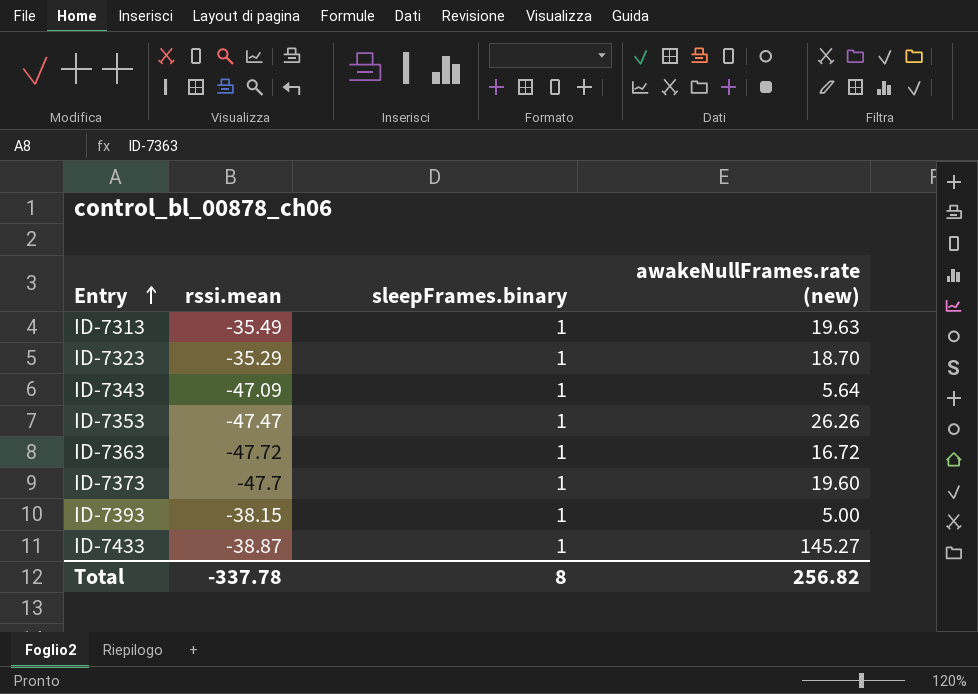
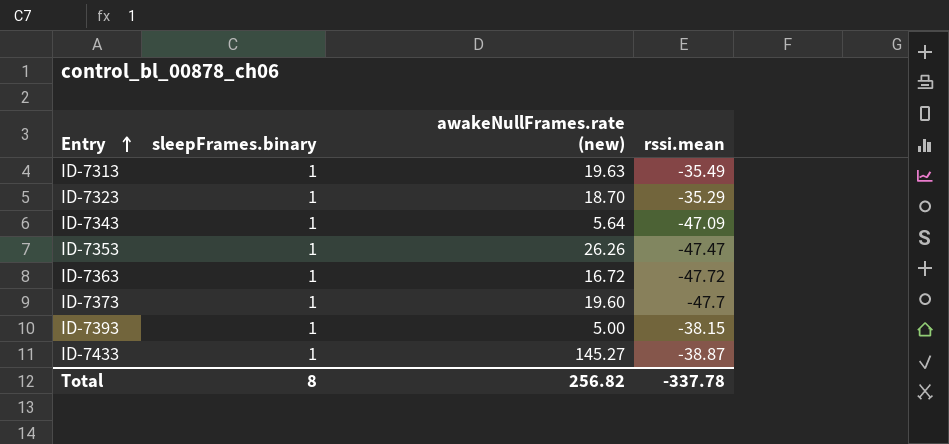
column rssi.mean | position: 2 -> 4

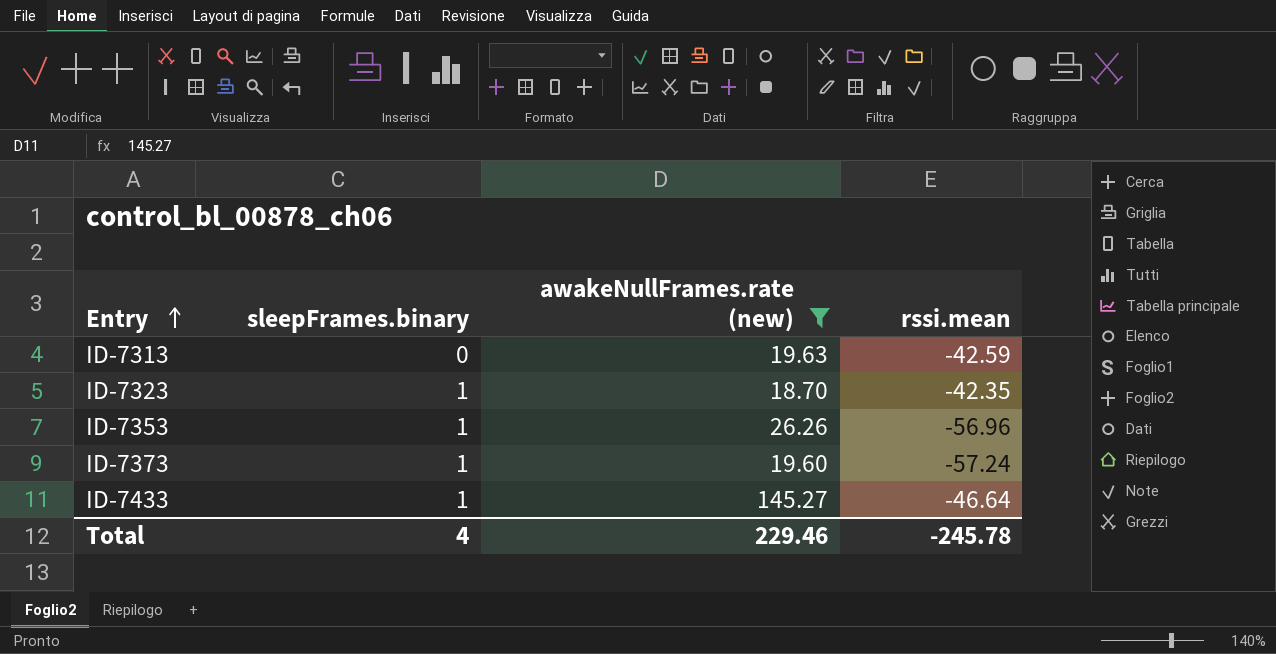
filter: none -> awakeNullFrames.rate (new) >= 18.70
ID-7313 | sleepFrames.binary: 1 -> 0
ID-7313 | rssi.mean: -35.49 -> -42.59
ID-7323 | rssi.mean: -35.29 -> -42.35
ID-7353 | rssi.mean: -47.47 -> -56.96
ID-7373 | rssi.mean: -47.7 -> -57.24
ID-7433 | rssi.mean: -38.87 -> -46.64
Total | sleepFrames.binary: 8 -> 4
Total | awakeNullFrames.rate (new): 256.82 -> 229.46
Total | rssi.mean: -337.78 -> -245.78

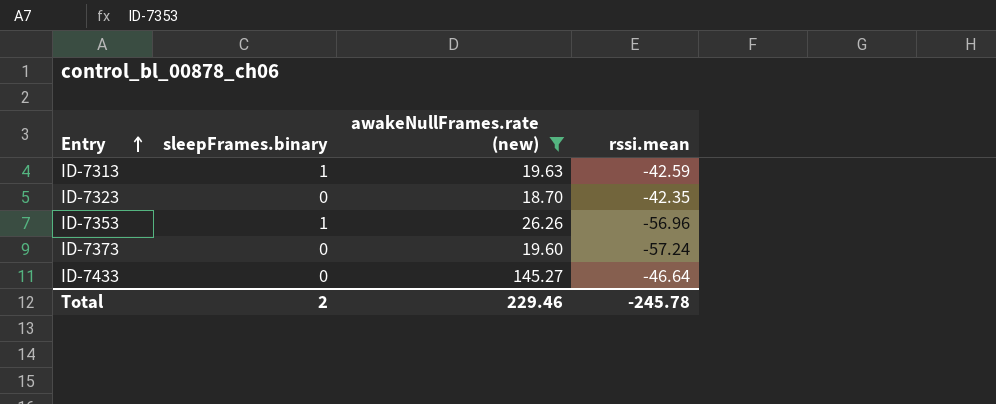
ID-7313 | sleepFrames.binary: 0 -> 1
ID-7323 | sleepFrames.binary: 1 -> 0
ID-7373 | sleepFrames.binary: 1 -> 0
ID-7433 | sleepFrames.binary: 1 -> 0
Total | sleepFrames.binary: 4 -> 2

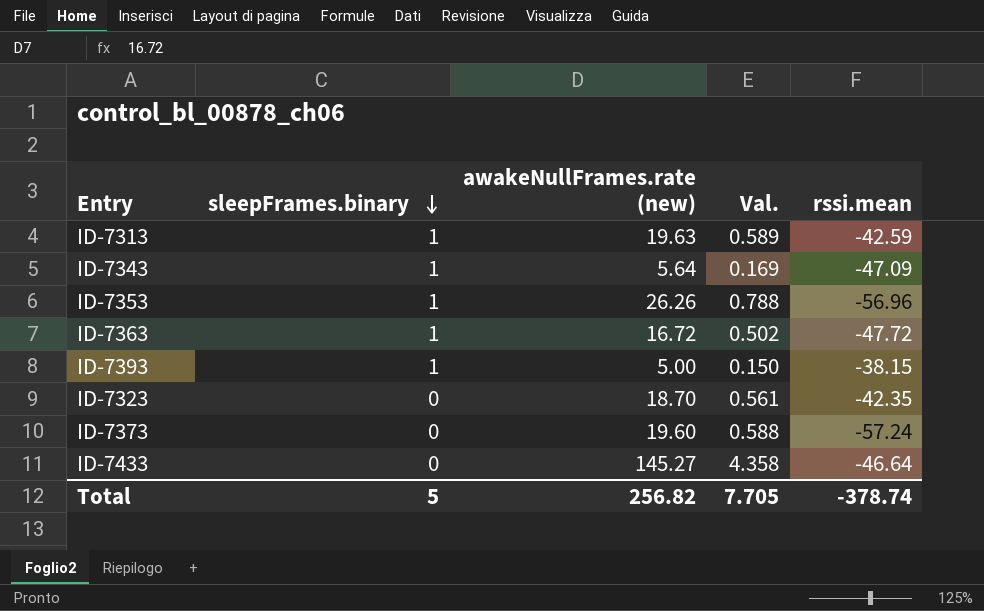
filter: awakeNullFrames.rate (new) >= 18.70 -> none
row order: Entry ascending -> sleepFrames.binary descending
column Val. | formula: none -> [awakeNullFrames.rate (new)] * 0.03
Total | sleepFrames.binary: 2 -> 5
Total | awakeNullFrames.rate (new): 229.46 -> 256.82
Total | rssi.mean: -245.78 -> -378.74

